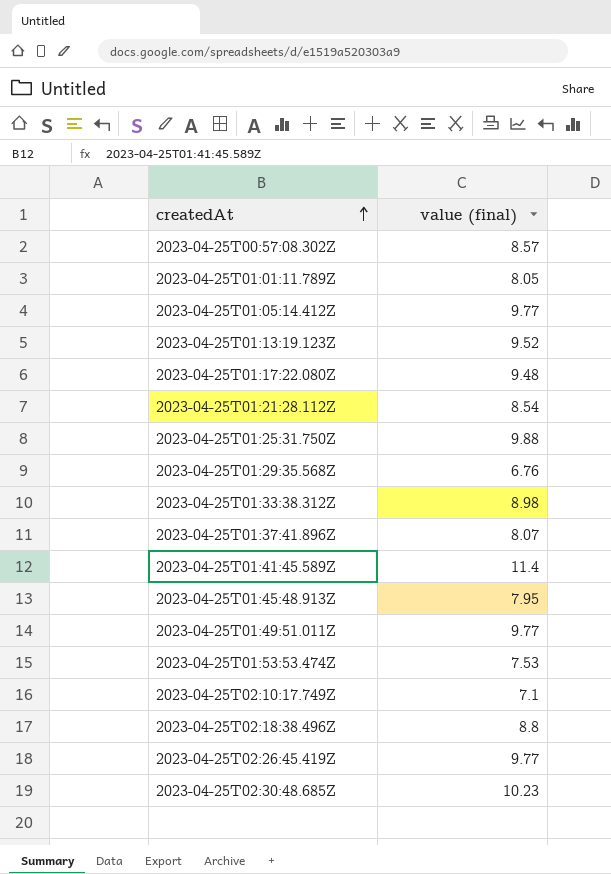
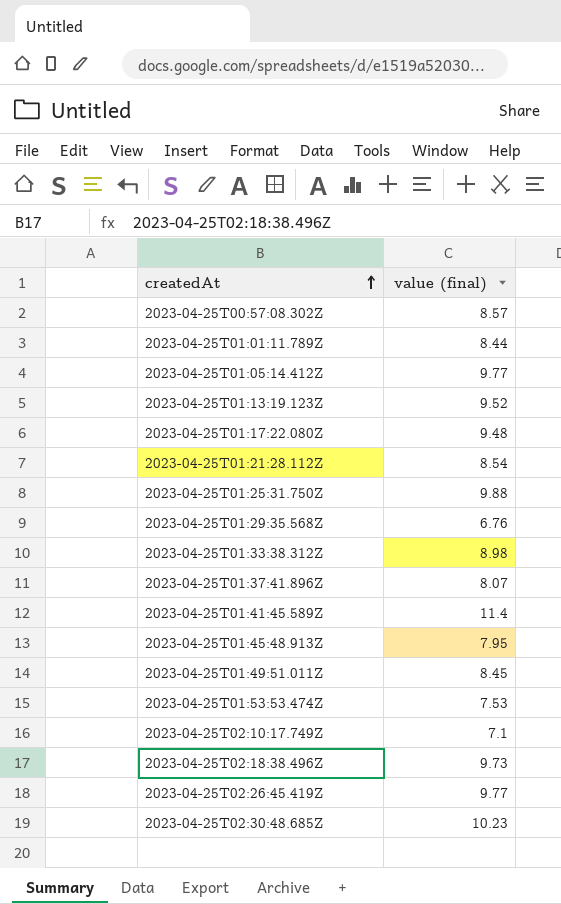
2023-04-25T01:01:11.789Z | value (final): 8.05 -> 8.44
2023-04-25T01:49:51.011Z | value (final): 9.77 -> 8.45
2023-04-25T02:18:38.496Z | value (final): 8.8 -> 9.73

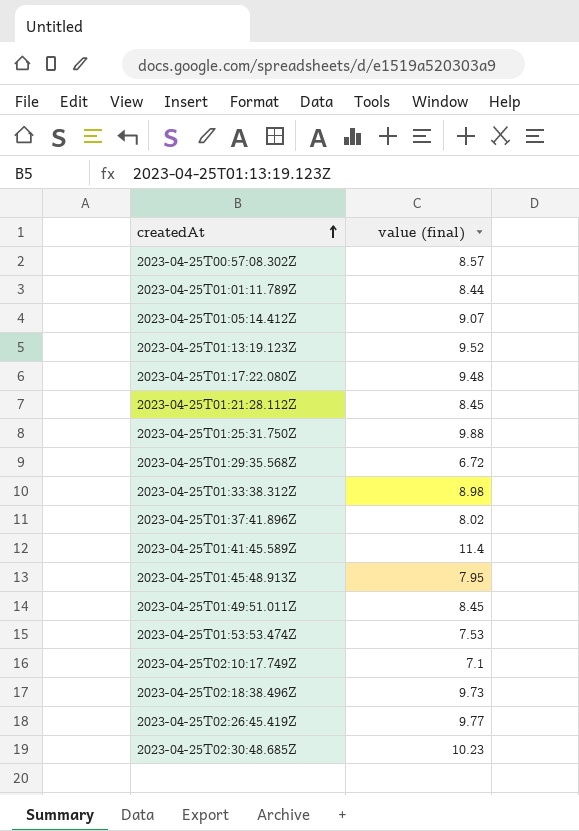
2023-04-25T01:05:14.412Z | value (final): 9.77 -> 9.07
2023-04-25T01:21:28.112Z | value (final): 8.54 -> 8.45
2023-04-25T01:29:35.568Z | value (final): 6.76 -> 6.72
2023-04-25T01:37:41.896Z | value (final): 8.07 -> 8.02

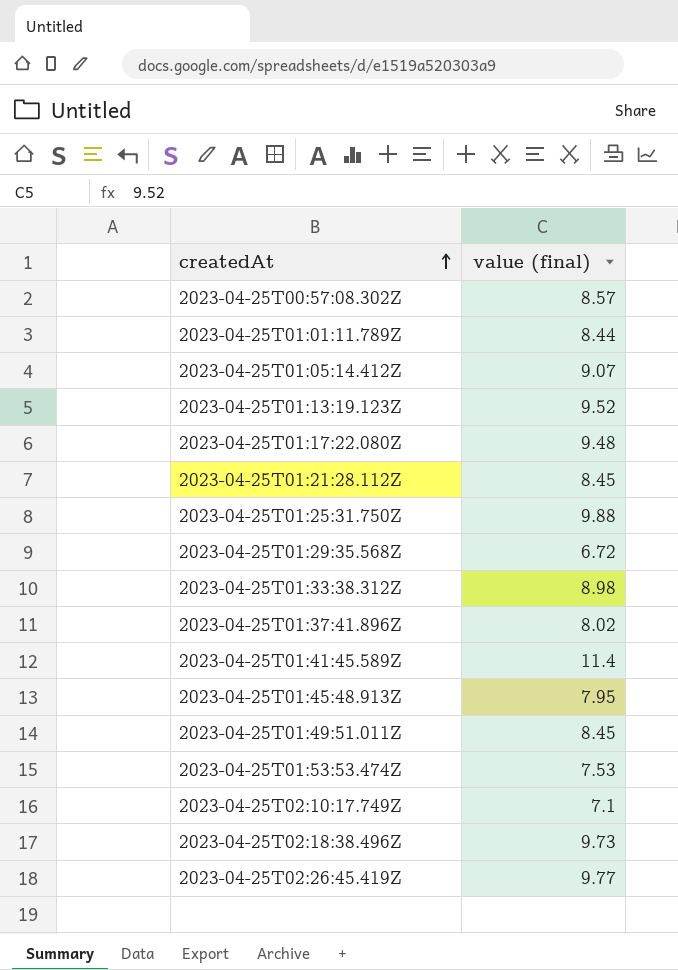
row 2023-04-25T02:30:48.685Z: 10.23 -> none

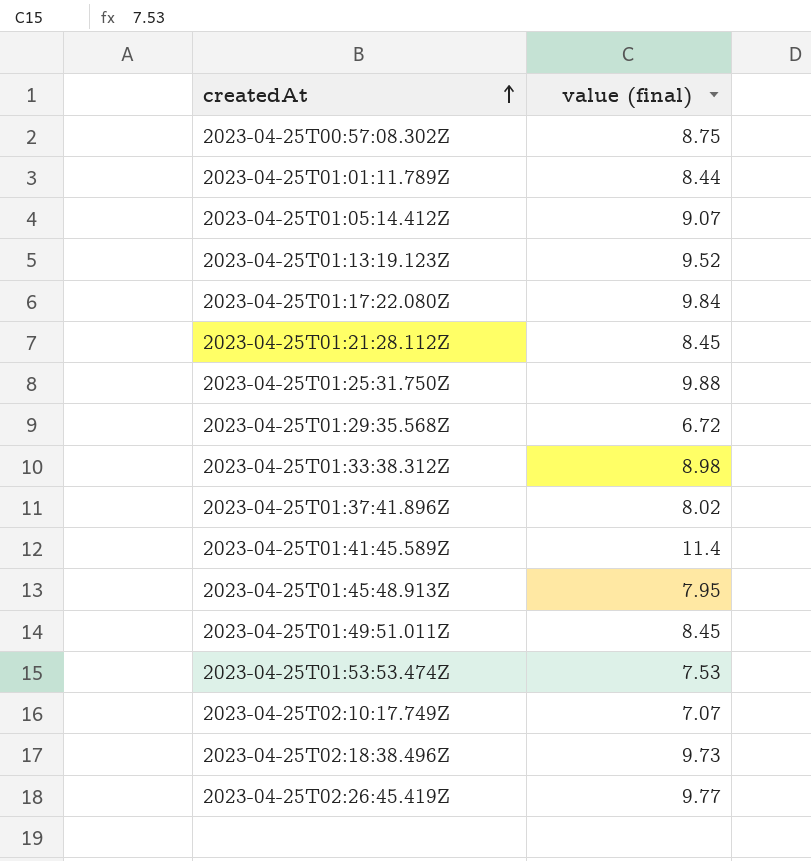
2023-04-25T00:57:08.302Z | value (final): 8.57 -> 8.75
2023-04-25T01:17:22.080Z | value (final): 9.48 -> 9.84
2023-04-25T02:10:17.749Z | value (final): 7.1 -> 7.07

